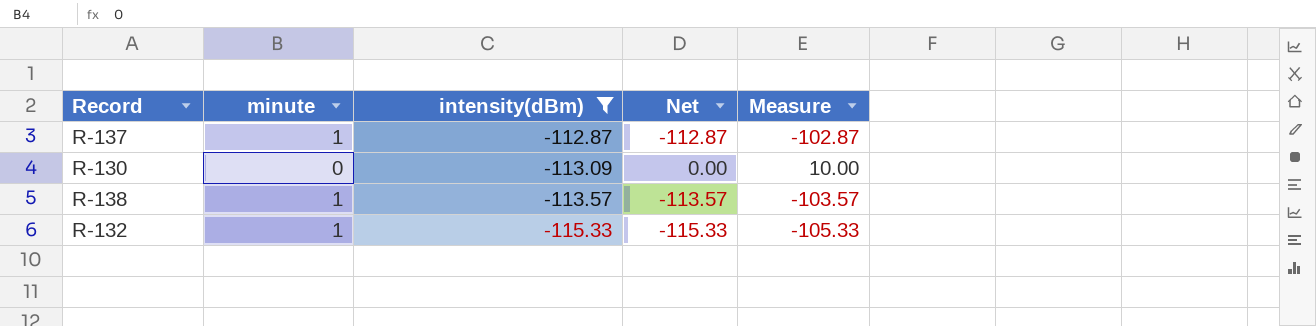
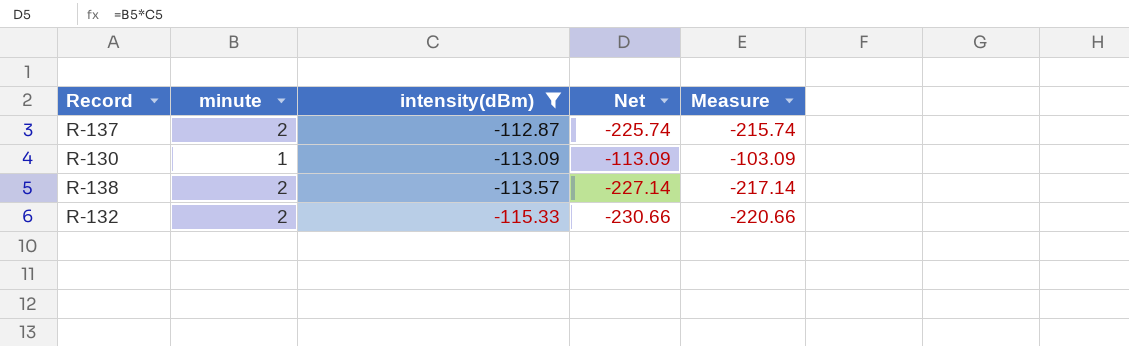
R-137 | minute: 1 -> 2
R-137 | Net: -112.87 -> -225.74
R-137 | Measure: -102.87 -> -215.74
R-130 | minute: 0 -> 1
R-130 | Net: 0.00 -> -113.09
R-130 | Measure: 10.00 -> -103.09
R-138 | minute: 1 -> 2
R-138 | Net: -113.57 -> -227.14
R-138 | Measure: -103.57 -> -217.14
R-132 | minute: 1 -> 2
R-132 | Net: -115.33 -> -230.66
R-132 | Measure: -105.33 -> -220.66

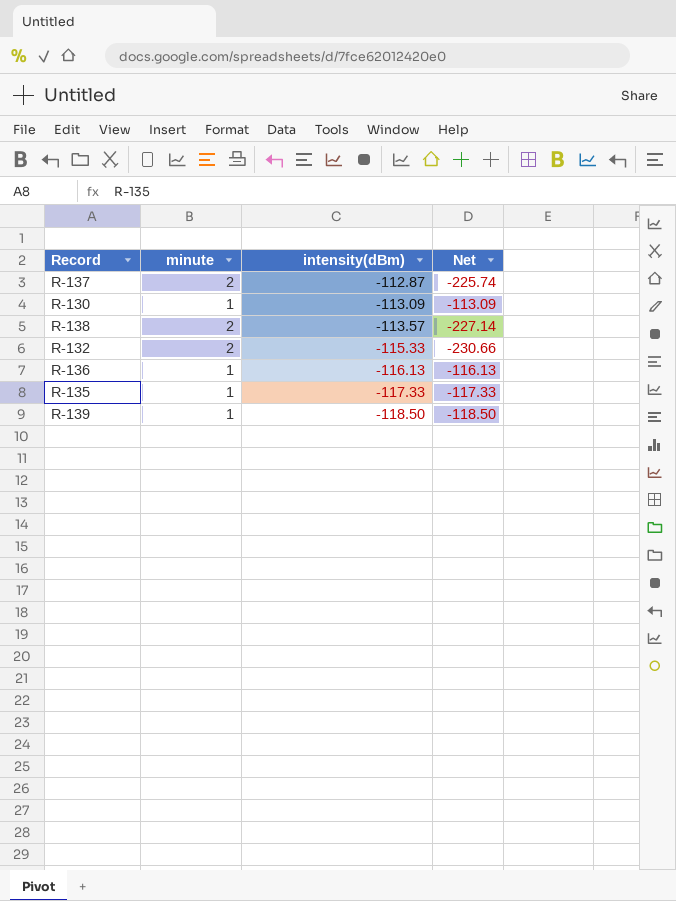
filter: intensity(dBm) >= -115.33 -> none
column Measure | formula: [Net] + 10 -> none

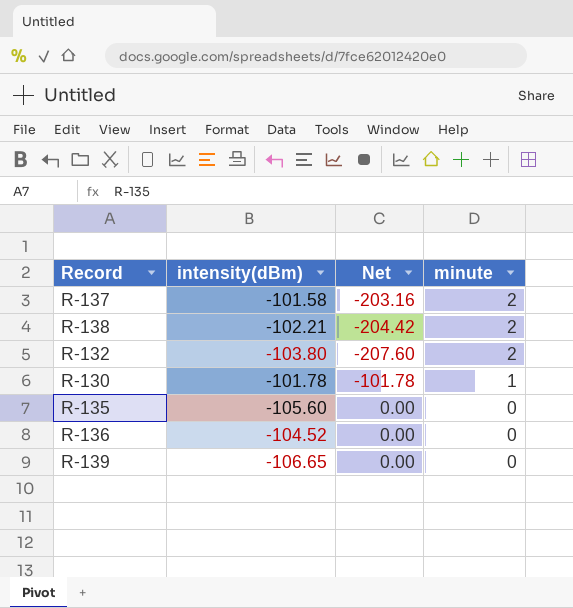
row order: intensity(dBm) descending -> minute descending
column minute | position: 2 -> 4
R-137 | intensity(dBm): -112.87 -> -101.58
R-137 | Net: -225.74 -> -203.16
R-138 | intensity(dBm): -113.57 -> -102.21
R-138 | Net: -227.14 -> -204.42
R-132 | intensity(dBm): -115.33 -> -103.80
R-132 | Net: -230.66 -> -207.60
R-130 | intensity(dBm): -113.09 -> -101.78
R-130 | Net: -113.09 -> -101.78
R-135 | intensity(dBm): -117.33 -> -105.60
R-135 | Net: -117.33 -> 0.00
R-135 | minute: 1 -> 0
R-136 | intensity(dBm): -116.13 -> -104.52
R-136 | Net: -116.13 -> 0.00
R-136 | minute: 1 -> 0
R-139 | intensity(dBm): -118.50 -> -106.65
R-139 | Net: -118.50 -> 0.00
R-139 | minute: 1 -> 0

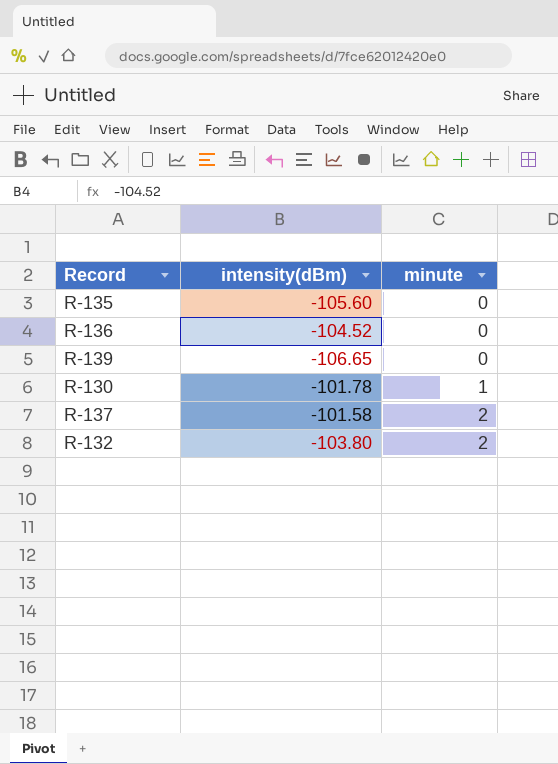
row order: minute descending -> minute ascending
column Net | formula: [intensity(dBm)] * [minute] -> none
row R-138: -102.21 | -204.42 | 2 -> none

